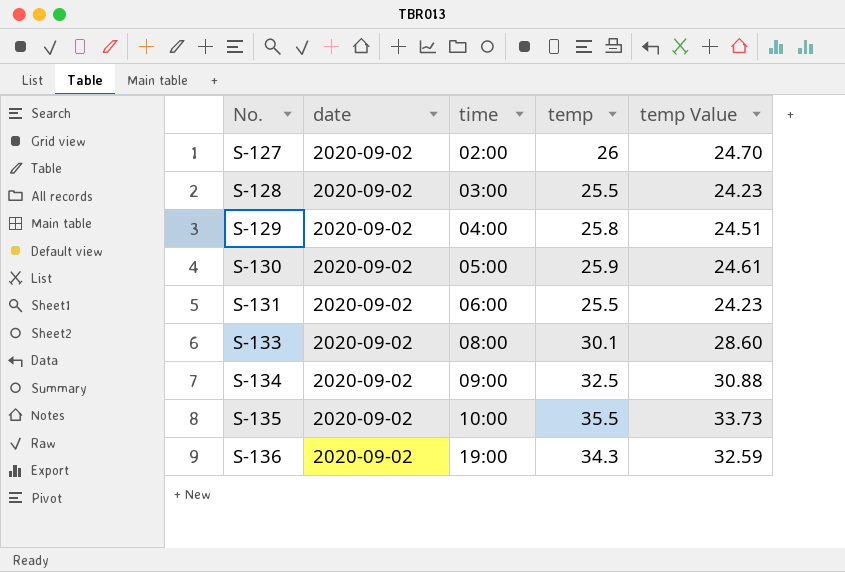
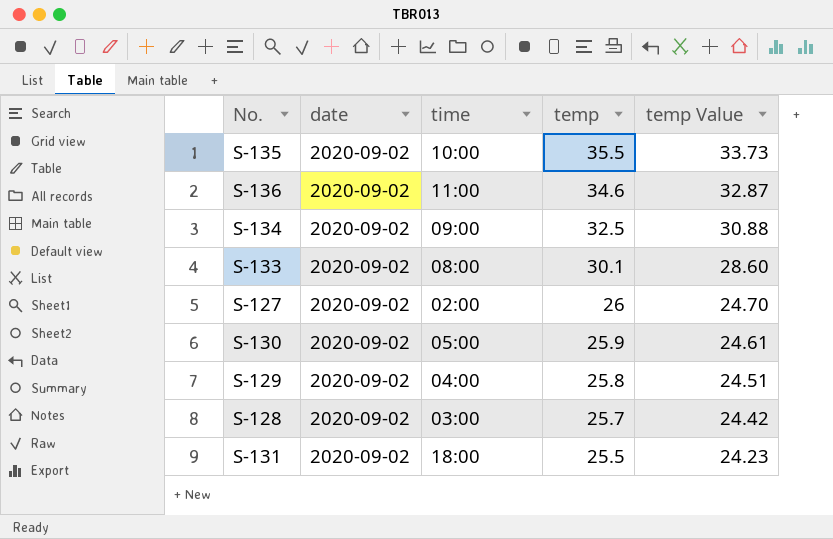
row order: No. ascending -> temp descending
S-136 | time: 19:00 -> 11:00
S-136 | temp: 34.3 -> 34.6
S-136 | temp Value: 32.59 -> 32.87
S-128 | temp: 25.5 -> 25.7
S-128 | temp Value: 24.23 -> 24.42
S-131 | time: 06:00 -> 18:00

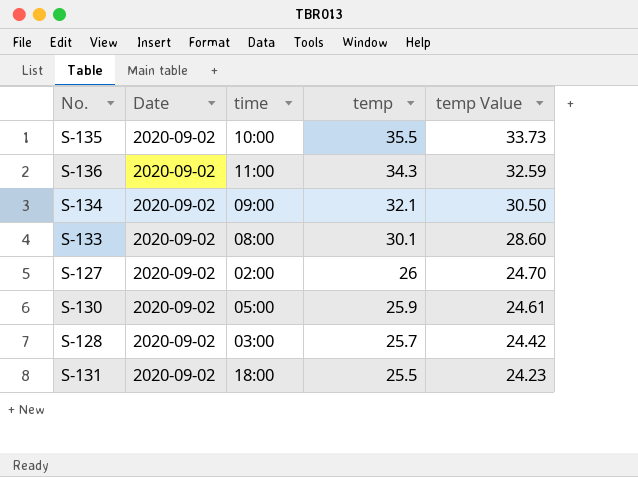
column name: date -> Date
row S-129: 2020-09-02 | 04:00 | 25.8 | 24.51 -> none
S-136 | temp: 34.6 -> 34.3
S-136 | temp Value: 32.87 -> 32.59
S-134 | temp: 32.5 -> 32.1
S-134 | temp Value: 30.88 -> 30.50

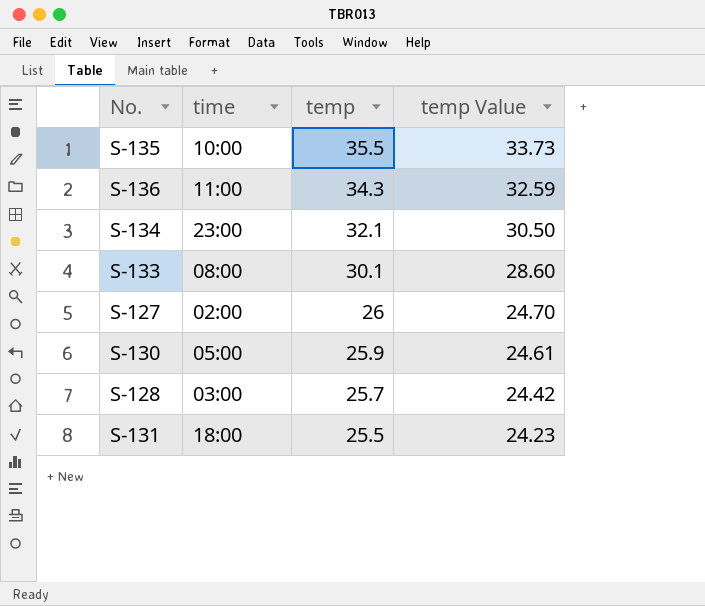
column Date | position: 2 -> none
S-134 | time: 09:00 -> 23:00

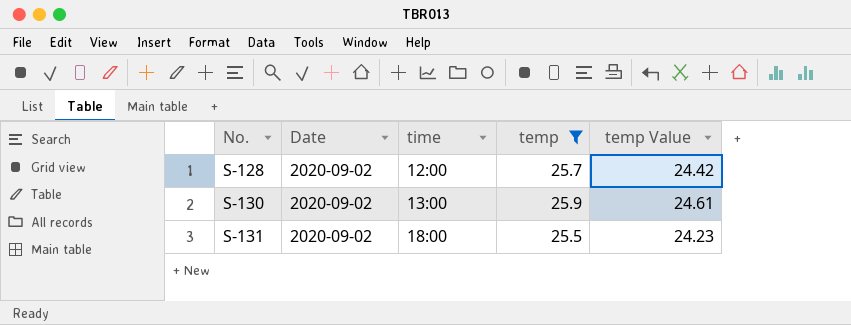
filter: none -> temp <= 25.9
row order: temp descending -> No. ascending
column Date | position: none -> 2
S-128 | time: 03:00 -> 12:00
S-130 | time: 05:00 -> 13:00

